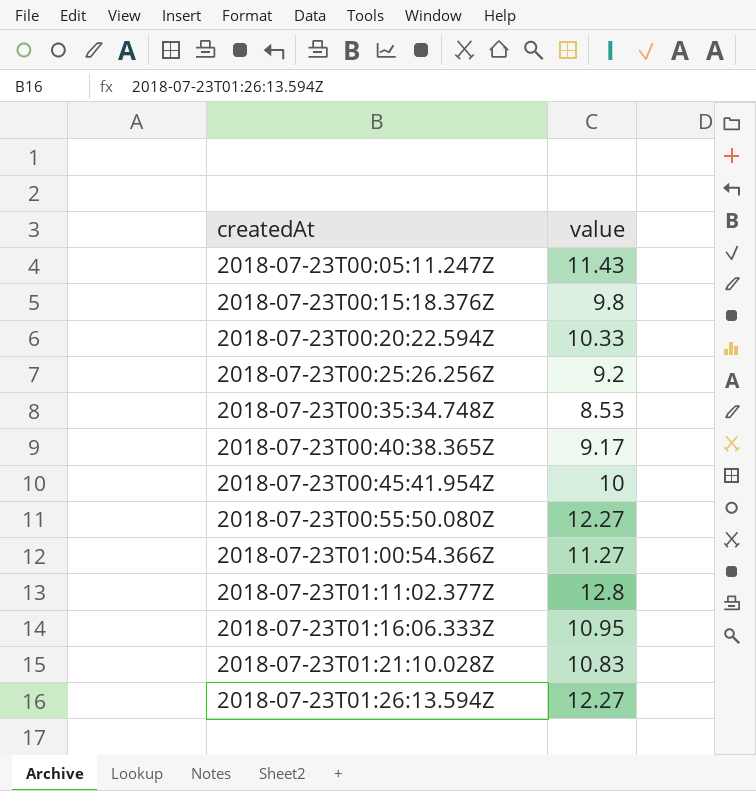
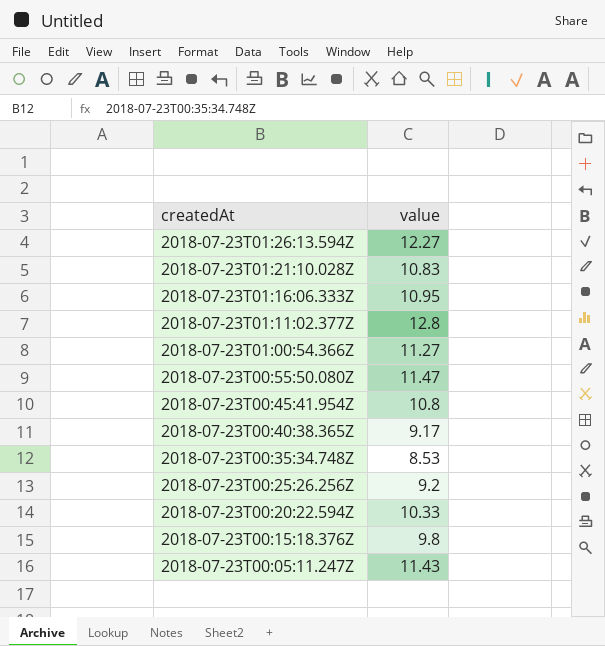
row order: createdAt ascending -> createdAt descending
2018-07-23T00:55:50.080Z | value: 12.27 -> 11.47
2018-07-23T00:45:41.954Z | value: 10 -> 10.8

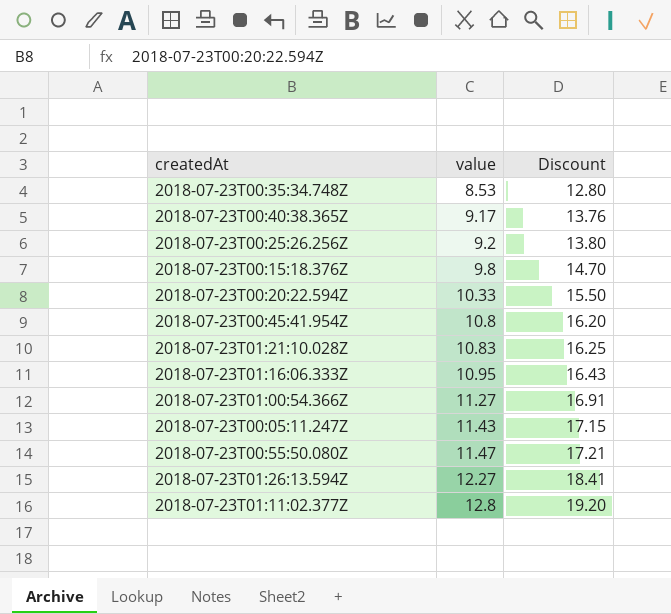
row order: createdAt descending -> value ascending
column Discount | formula: none -> [value] * 1.5

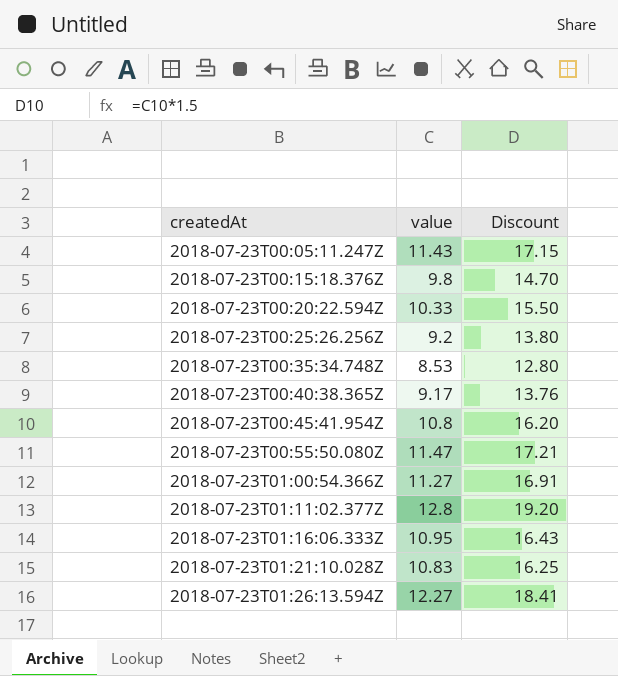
row order: value ascending -> createdAt ascending

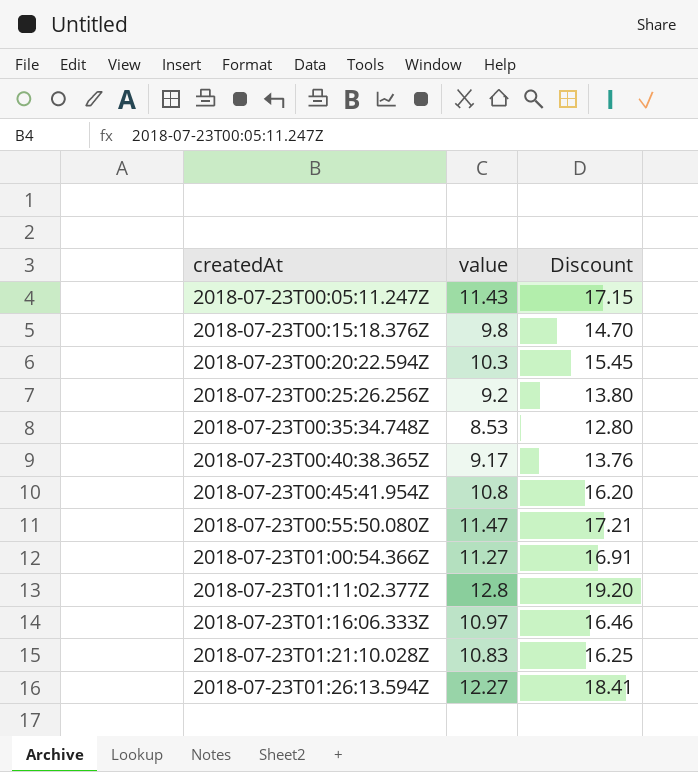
2018-07-23T00:20:22.594Z | value: 10.33 -> 10.3
2018-07-23T00:20:22.594Z | Discount: 15.50 -> 15.45
2018-07-23T01:16:06.333Z | value: 10.95 -> 10.97
2018-07-23T01:16:06.333Z | Discount: 16.43 -> 16.46

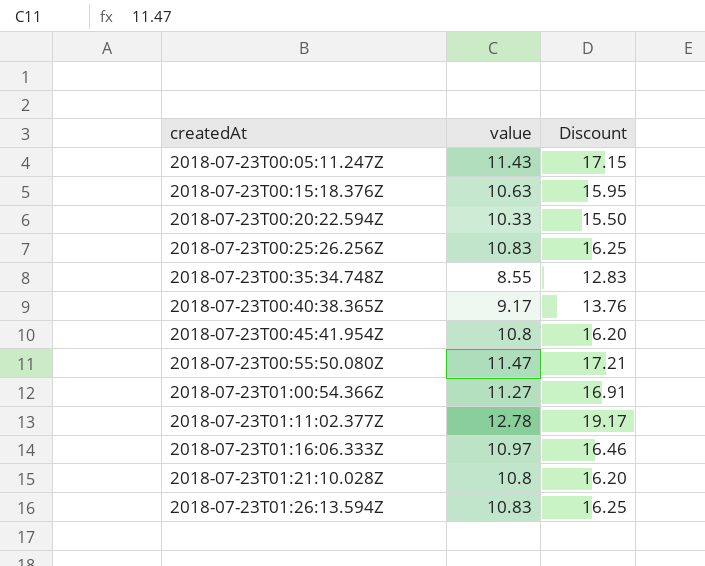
2018-07-23T00:15:18.376Z | value: 9.8 -> 10.63
2018-07-23T00:15:18.376Z | Discount: 14.70 -> 15.95
2018-07-23T00:20:22.594Z | value: 10.3 -> 10.33
2018-07-23T00:20:22.594Z | Discount: 15.45 -> 15.50
2018-07-23T00:25:26.256Z | value: 9.2 -> 10.83
2018-07-23T00:25:26.256Z | Discount: 13.80 -> 16.25
2018-07-23T00:35:34.748Z | value: 8.53 -> 8.55
2018-07-23T00:35:34.748Z | Discount: 12.80 -> 12.83
2018-07-23T01:11:02.377Z | value: 12.8 -> 12.78
2018-07-23T01:11:02.377Z | Discount: 19.20 -> 19.17
2018-07-23T01:21:10.028Z | value: 10.83 -> 10.8
2018-07-23T01:21:10.028Z | Discount: 16.25 -> 16.20
2018-07-23T01:26:13.594Z | value: 12.27 -> 10.83
2018-07-23T01:26:13.594Z | Discount: 18.41 -> 16.25

